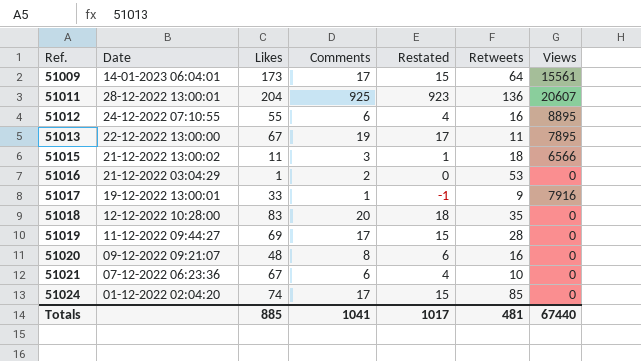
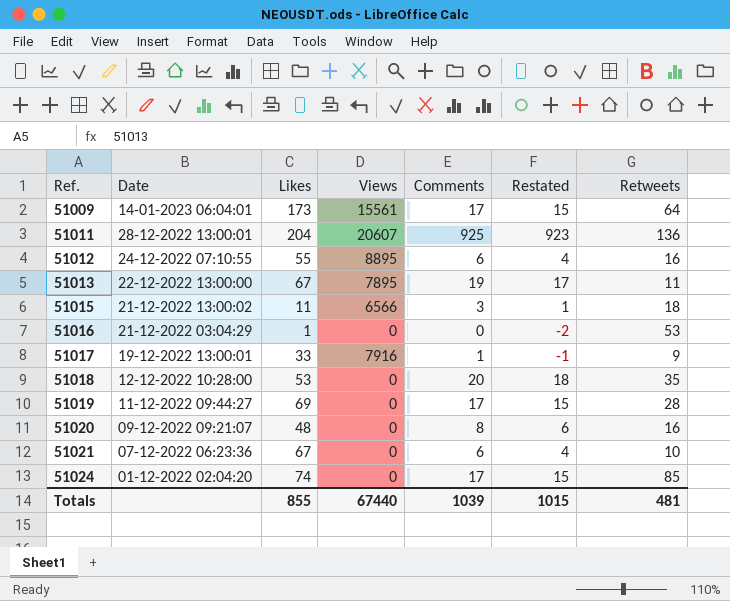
column Views | position: 7 -> 4
51016 | Comments: 2 -> 0
51016 | Restated: 0 -> -2
51018 | Likes: 83 -> 53
Totals | Likes: 885 -> 855
Totals | Comments: 1041 -> 1039
Totals | Restated: 1017 -> 1015

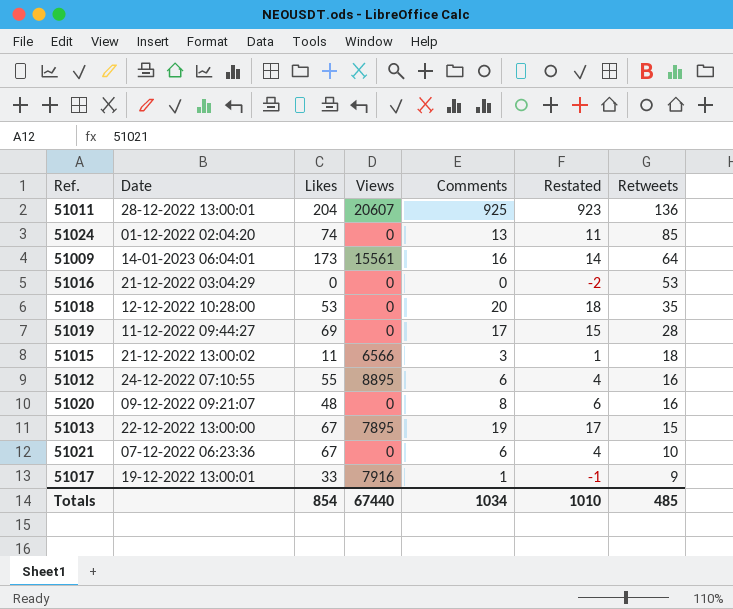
row order: Ref. ascending -> Retweets descending
51024 | Comments: 17 -> 13
51024 | Restated: 15 -> 11
51009 | Comments: 17 -> 16
51009 | Restated: 15 -> 14
51016 | Likes: 1 -> 0
51013 | Retweets: 11 -> 15
Totals | Likes: 855 -> 854
Totals | Comments: 1039 -> 1034
Totals | Restated: 1015 -> 1010
Totals | Retweets: 481 -> 485

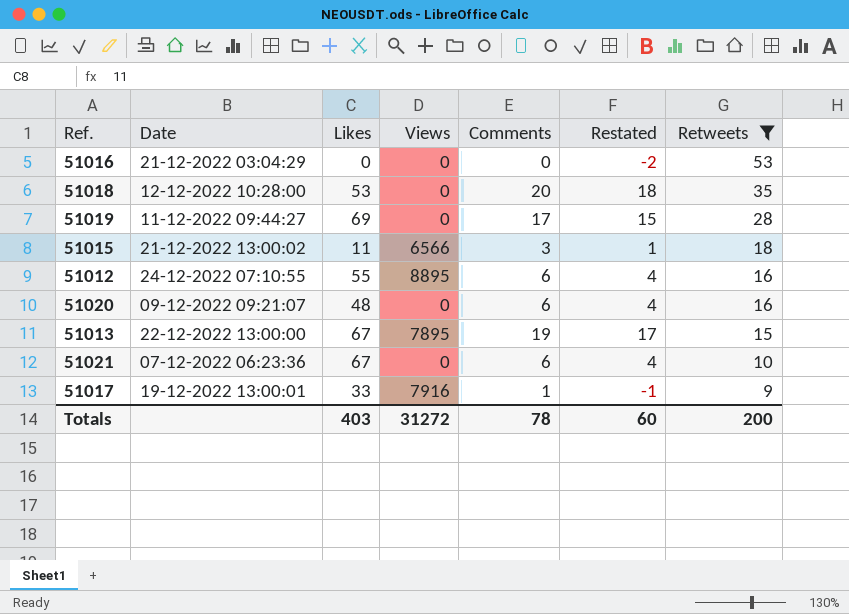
filter: none -> Retweets <= 53
51020 | Comments: 8 -> 6
51020 | Restated: 6 -> 4
Totals | Likes: 854 -> 403
Totals | Views: 67440 -> 31272
Totals | Comments: 1034 -> 78
Totals | Restated: 1010 -> 60
Totals | Retweets: 485 -> 200

